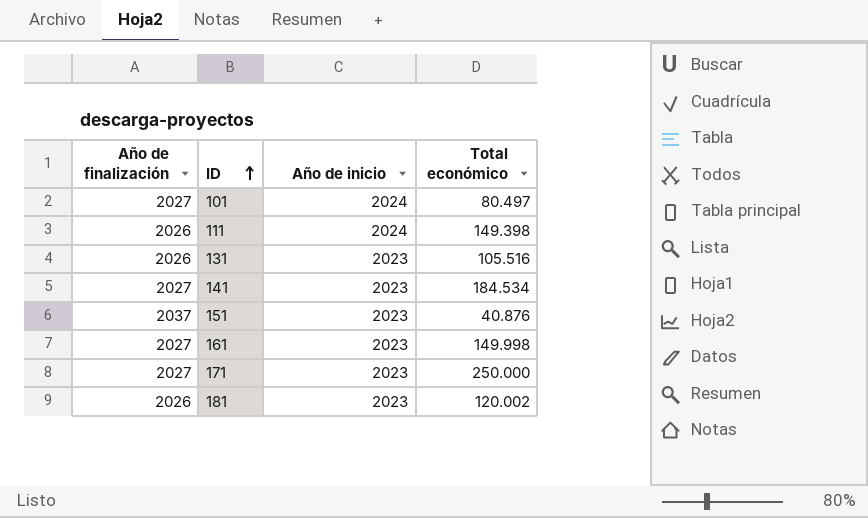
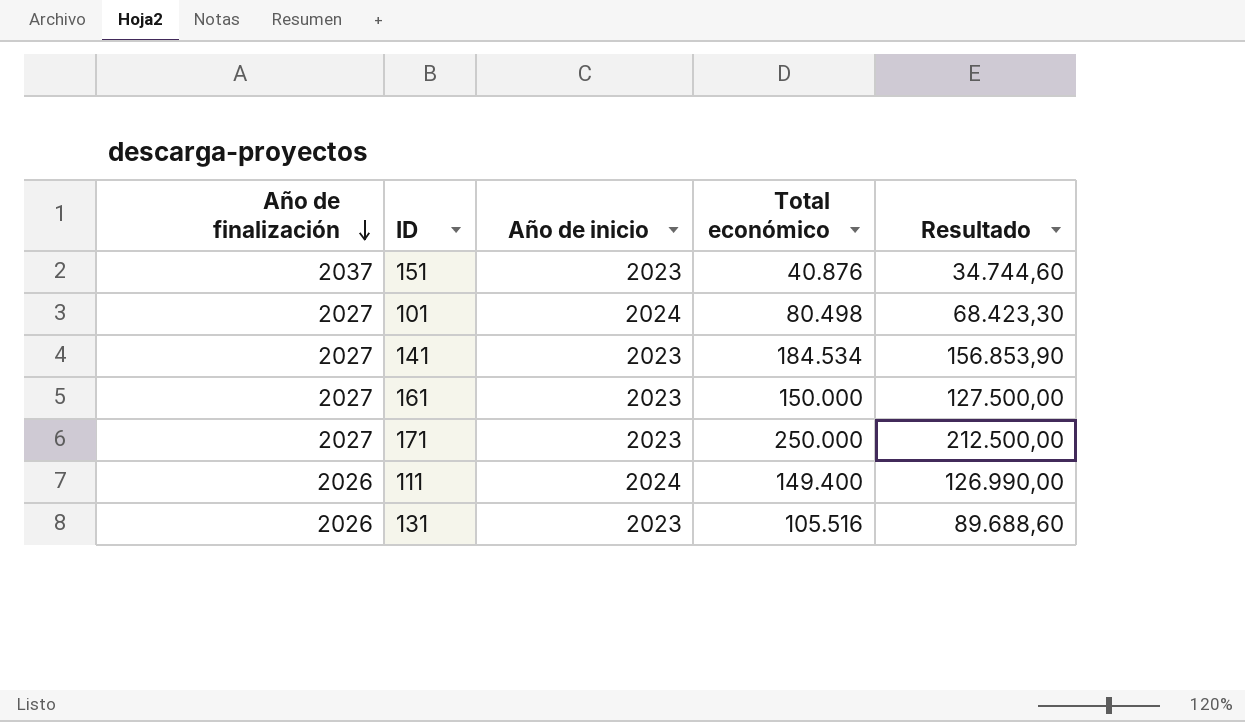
row order: ID ascending -> Año de finalización descending
column Resultado | formula: none -> [Total económico] * 0,85
row 181: 2026 | 2023 | 120.002 -> none
101 | Total económico: 80.497 -> 80.498
161 | Total económico: 149.998 -> 150.000
111 | Total económico: 149.398 -> 149.400

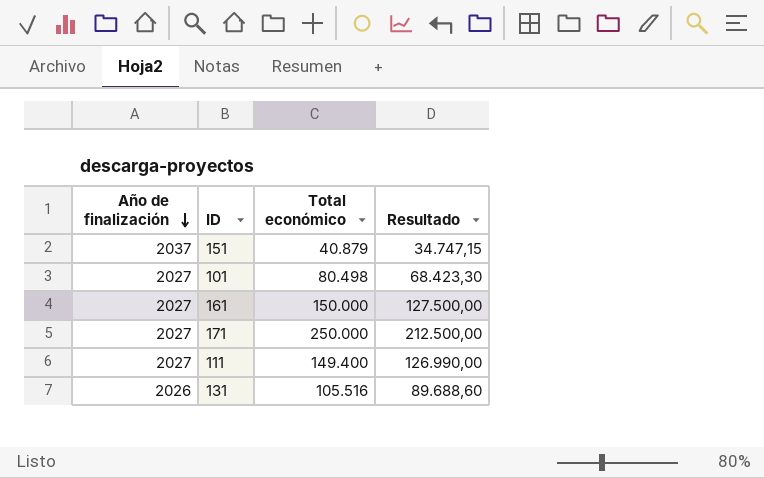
column Año de inicio | position: 3 -> none
row 141: 2027 | 2023 | 184.534 | 156.853,90 -> none
151 | Total económico: 40.876 -> 40.879
151 | Resultado: 34.744,60 -> 34.747,15
111 | Año de finalización: 2026 -> 2027

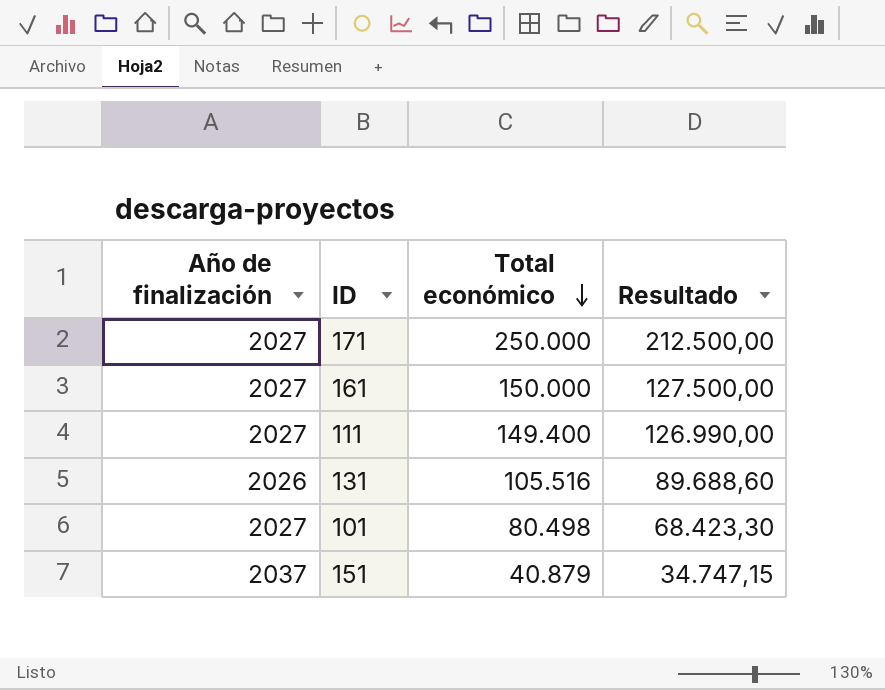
row order: Año de finalización descending -> Total económico descending

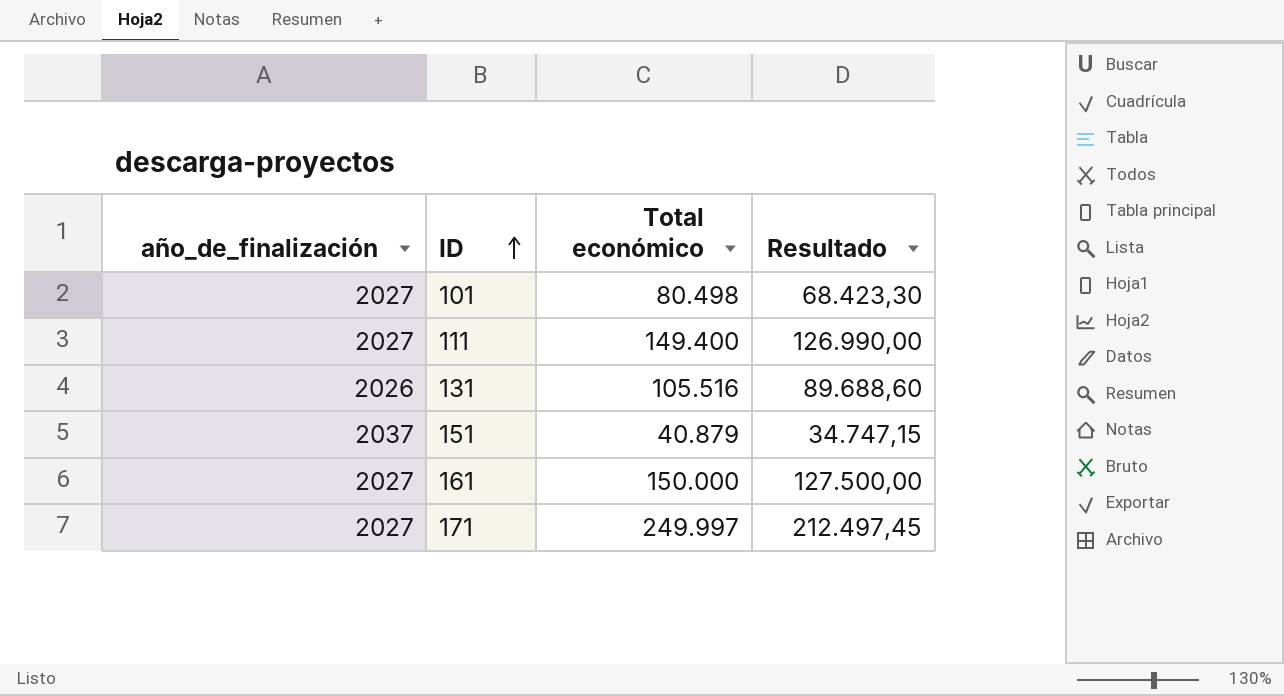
row order: Total económico descending -> ID ascending
column name: Año de finalización -> año_de_finalización
171 | Total económico: 250.000 -> 249.997
171 | Resultado: 212.500,00 -> 212.497,45

